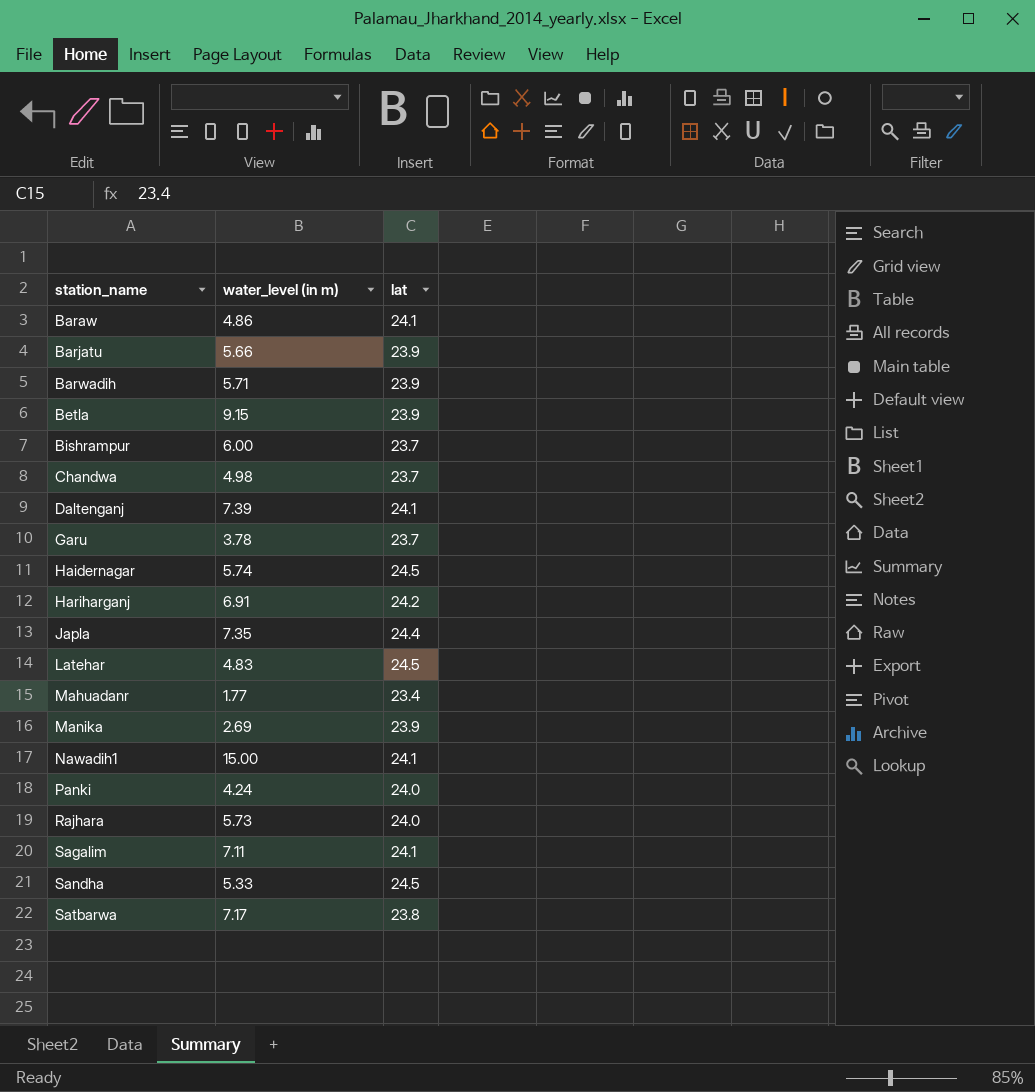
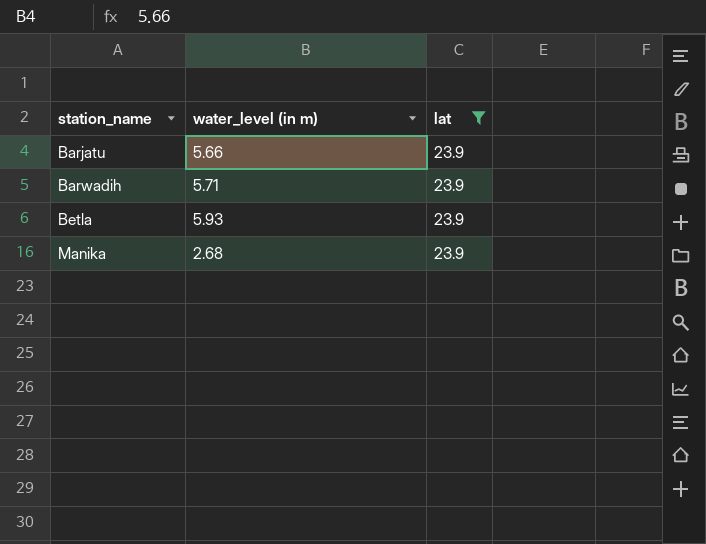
filter: none -> lat = 23.9
Betla | water_level (in m): 9.15 -> 5.93
Manika | water_level (in m): 2.69 -> 2.68

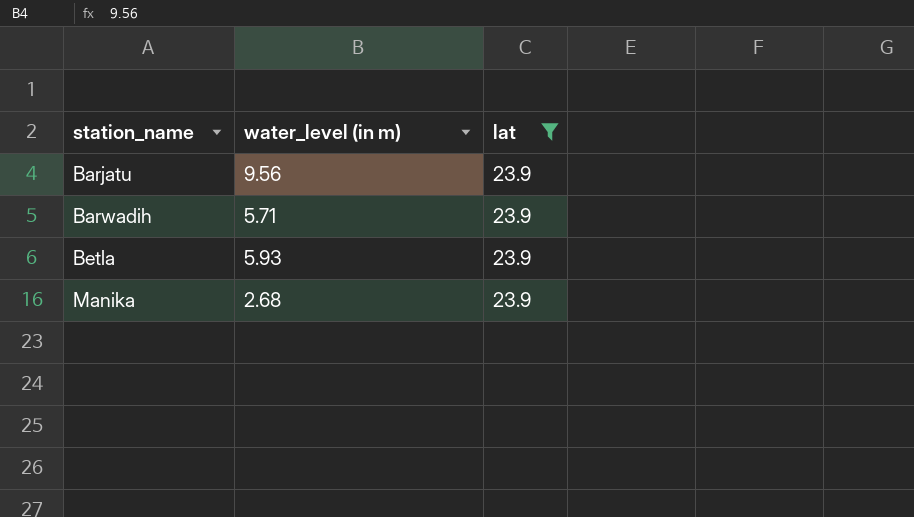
Barjatu | water_level (in m): 5.66 -> 9.56

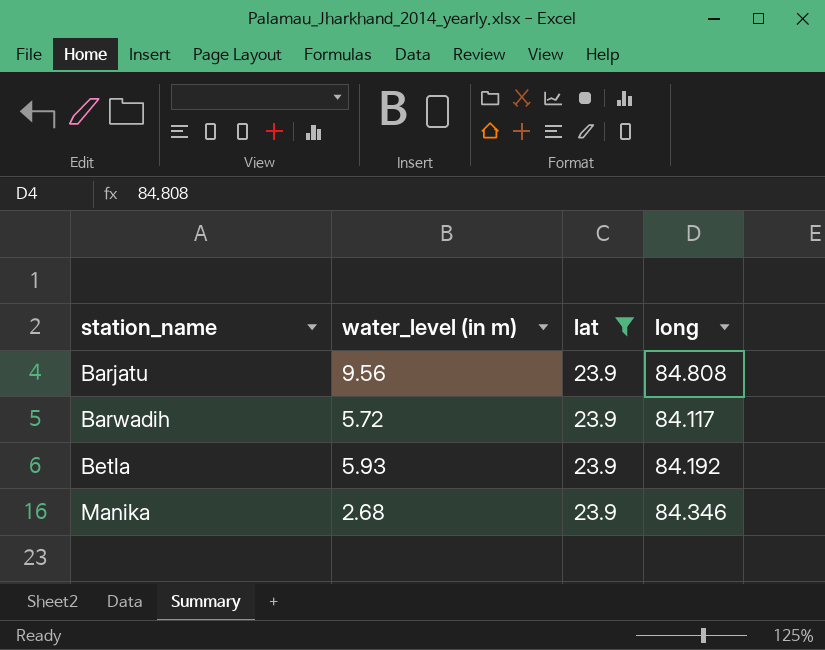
column long | position: none -> 4
Barwadih | water_level (in m): 5.71 -> 5.72

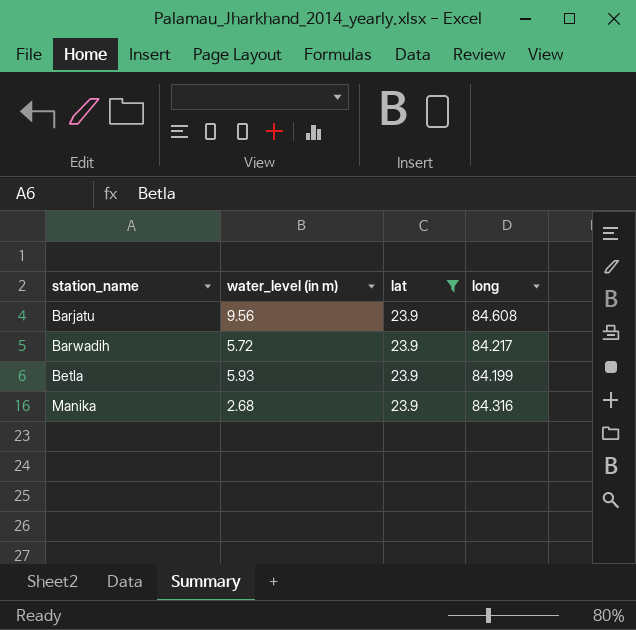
Barjatu | long: 84.808 -> 84.608
Barwadih | long: 84.117 -> 84.217
Betla | long: 84.192 -> 84.199
Manika | long: 84.346 -> 84.316

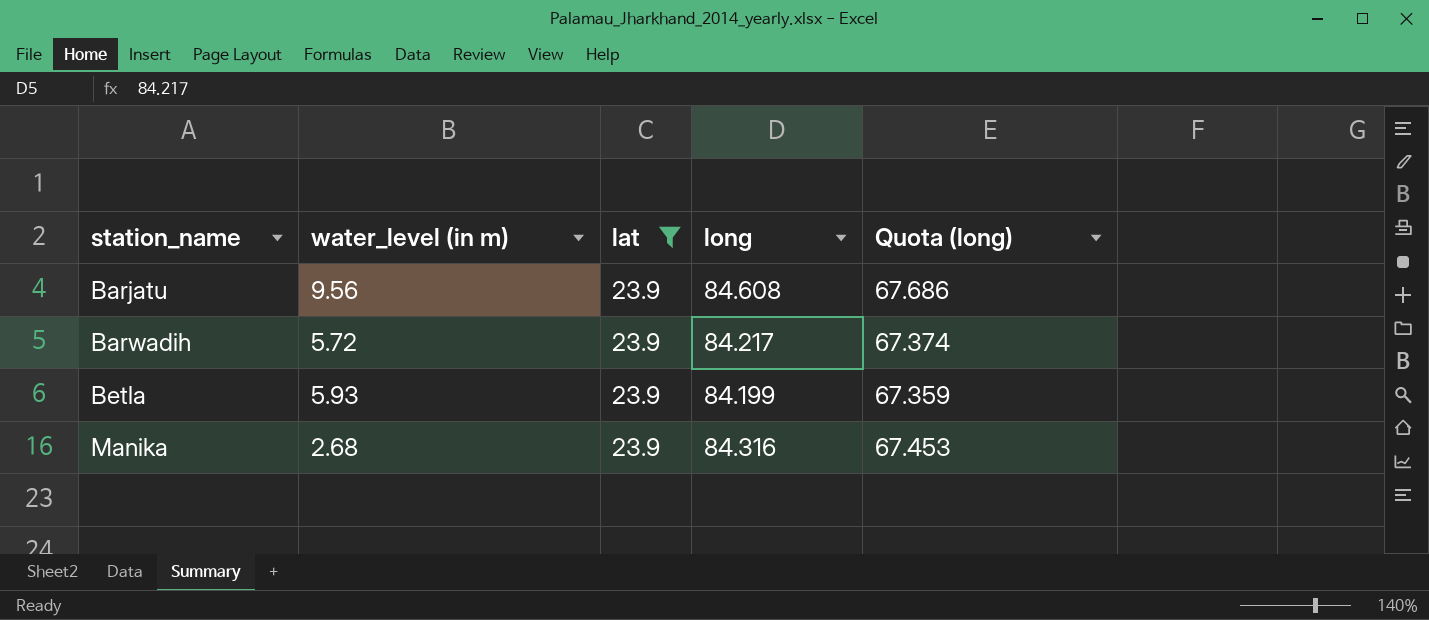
column Quota (long) | formula: none -> [long] * 0.8

